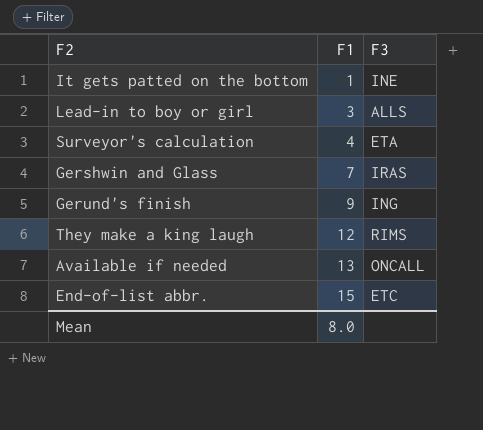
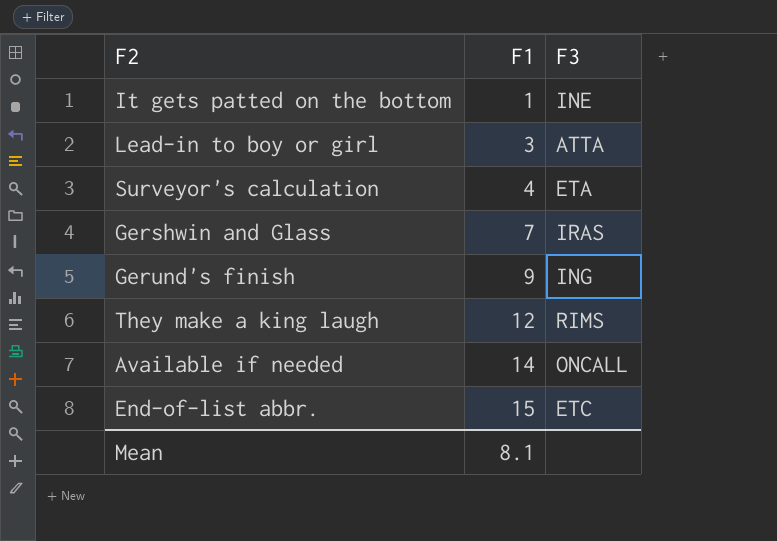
Lead-in to boy or girl | F3: ALLS -> ATTA
Available if needed | F1: 13 -> 14
Mean | F1: 8.0 -> 8.1

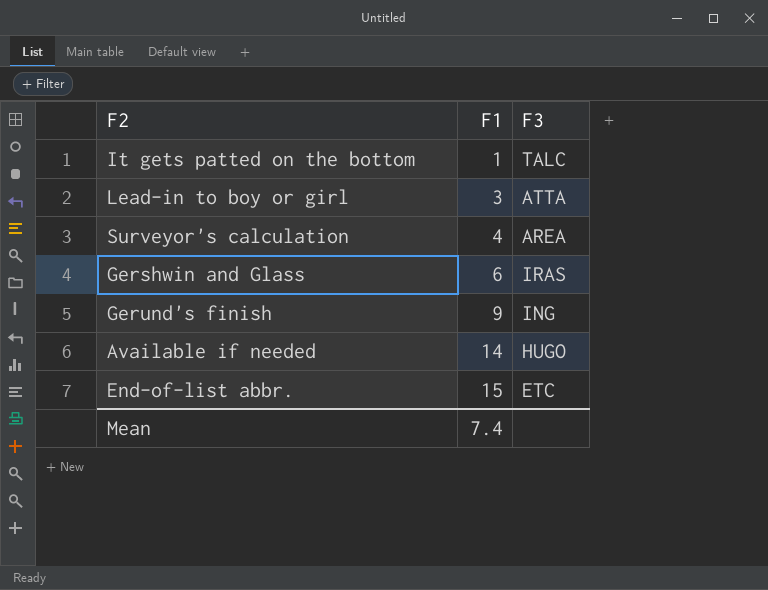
row They make a king laugh: 12 | RIMS -> none
It gets patted on the bottom | F3: INE -> TALC
Surveyor's calculation | F3: ETA -> AREA
Gershwin and Glass | F1: 7 -> 6
Available if needed | F3: ONCALL -> HUGO
Mean | F1: 8.1 -> 7.4

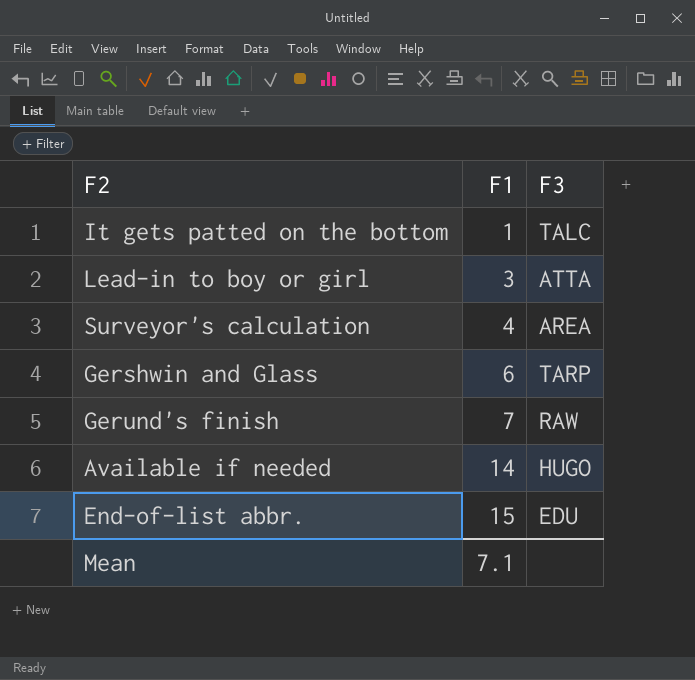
Gershwin and Glass | F3: IRAS -> TARP
Gerund's finish | F1: 9 -> 7
Gerund's finish | F3: ING -> RAW
End-of-list abbr. | F3: ETC -> EDU
Mean | F1: 7.4 -> 7.1

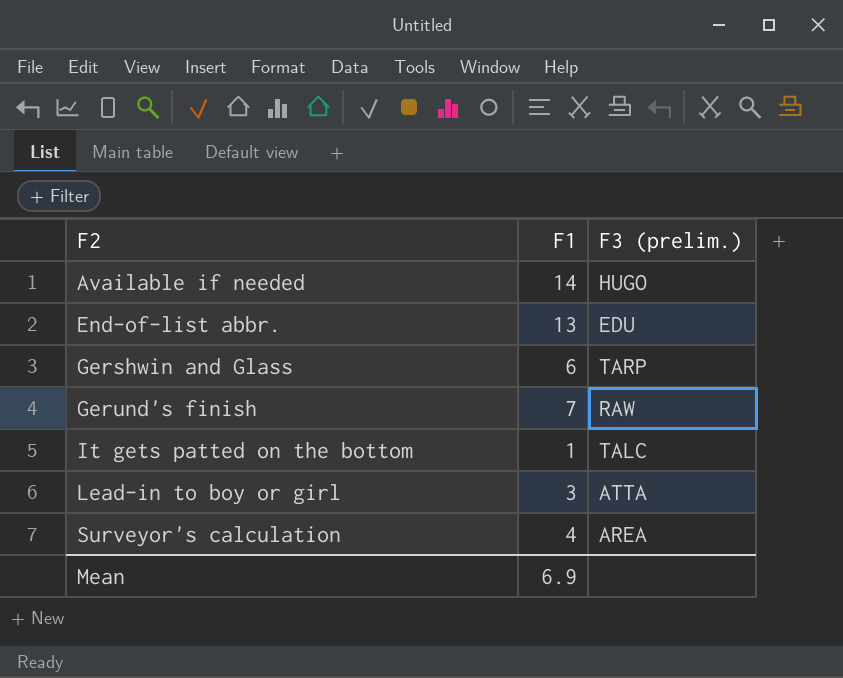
row order: F1 ascending -> F2 ascending
column name: F3 -> F3 (prelim.)
End-of-list abbr. | F1: 15 -> 13
Mean | F1: 7.1 -> 6.9

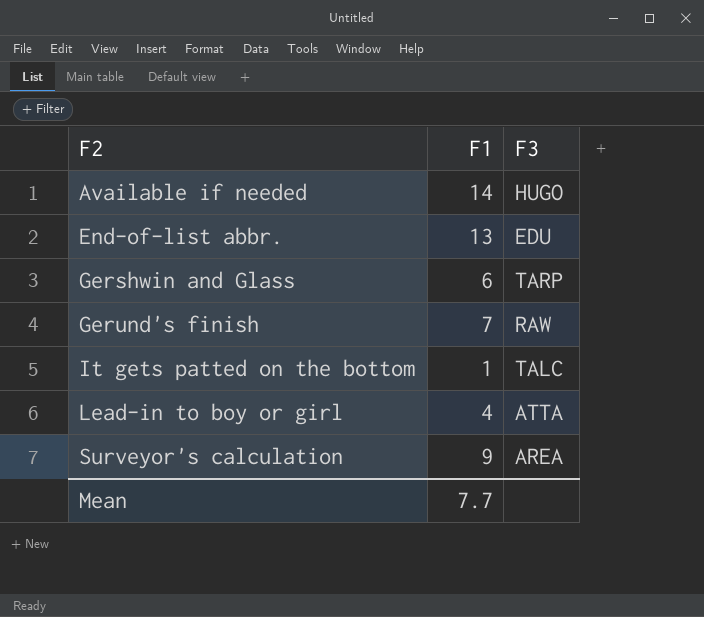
column name: F3 (prelim.) -> F3
Lead-in to boy or girl | F1: 3 -> 4
Surveyor's calculation | F1: 4 -> 9
Mean | F1: 6.9 -> 7.7

